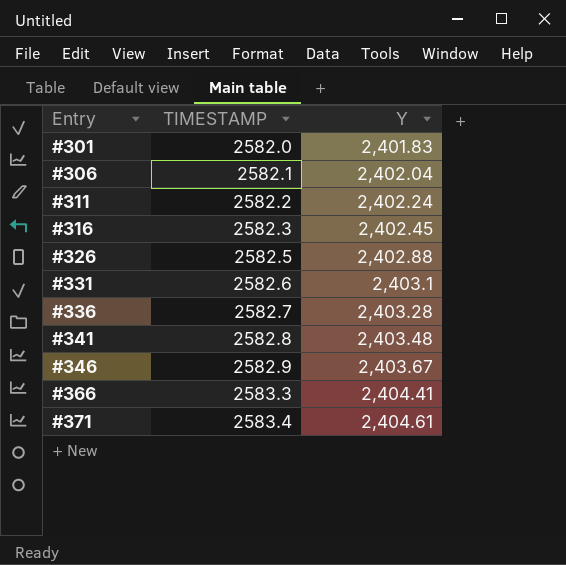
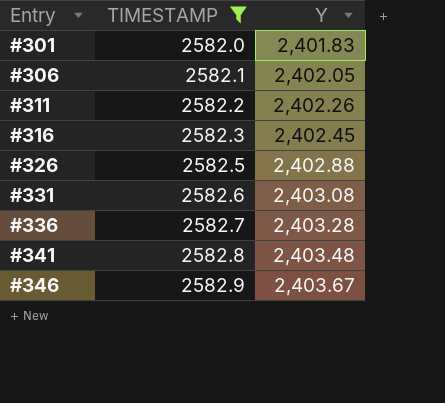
filter: none -> TIMESTAMP <= 2582.9
#306 | Y: 2,402.04 -> 2,402.05
#311 | Y: 2,402.24 -> 2,402.26
#331 | Y: 2,403.1 -> 2,403.08

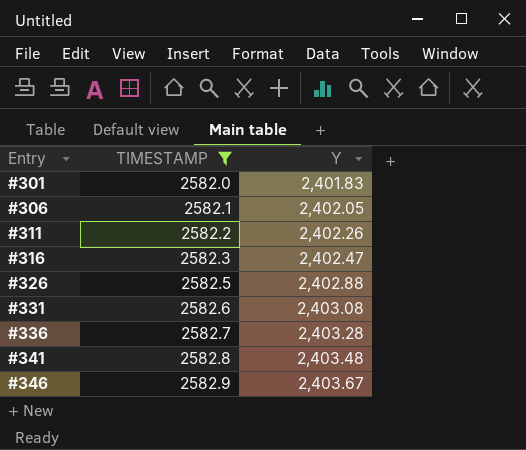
#316 | Y: 2,402.45 -> 2,402.47

